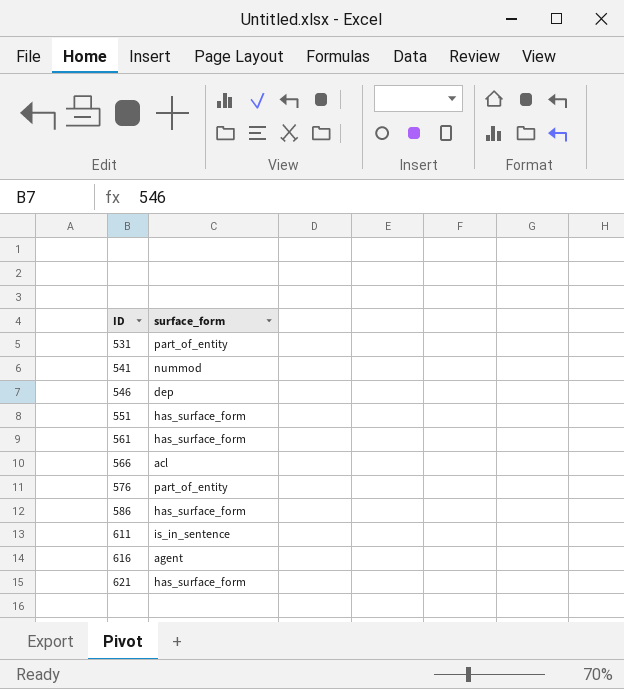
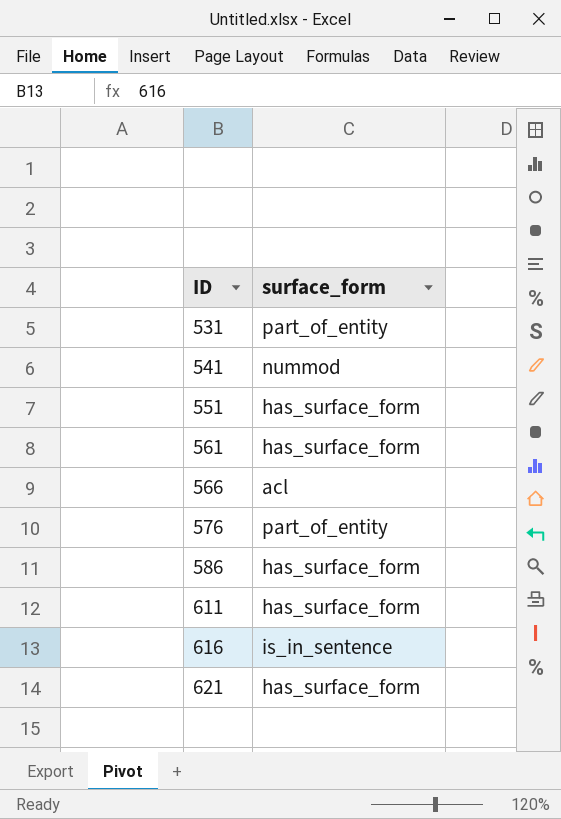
row 546: dep -> none
611 | surface_form: is_in_sentence -> has_surface_form
616 | surface_form: agent -> is_in_sentence

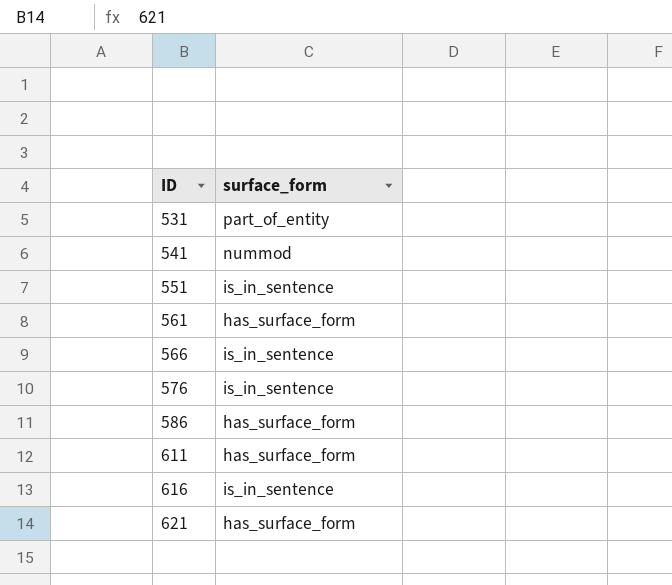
551 | surface_form: has_surface_form -> is_in_sentence
566 | surface_form: acl -> is_in_sentence
576 | surface_form: part_of_entity -> is_in_sentence

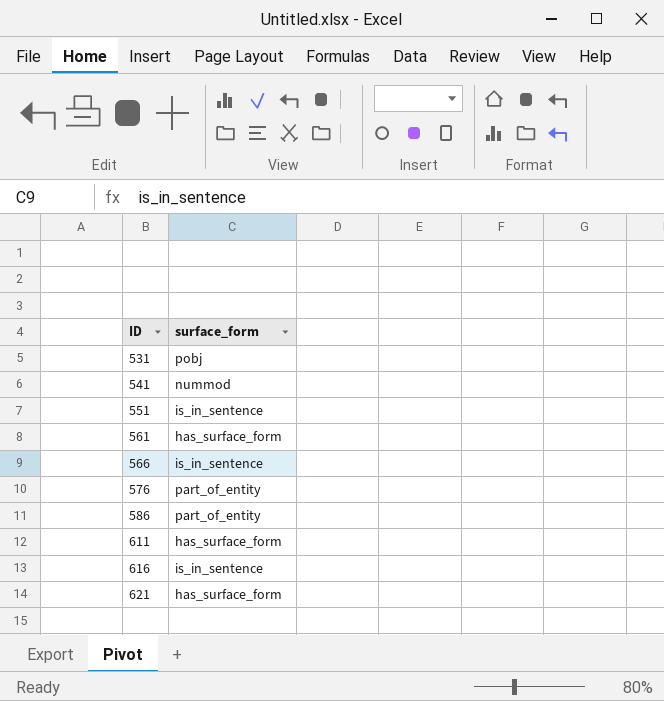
531 | surface_form: part_of_entity -> pobj
576 | surface_form: is_in_sentence -> part_of_entity
586 | surface_form: has_surface_form -> part_of_entity

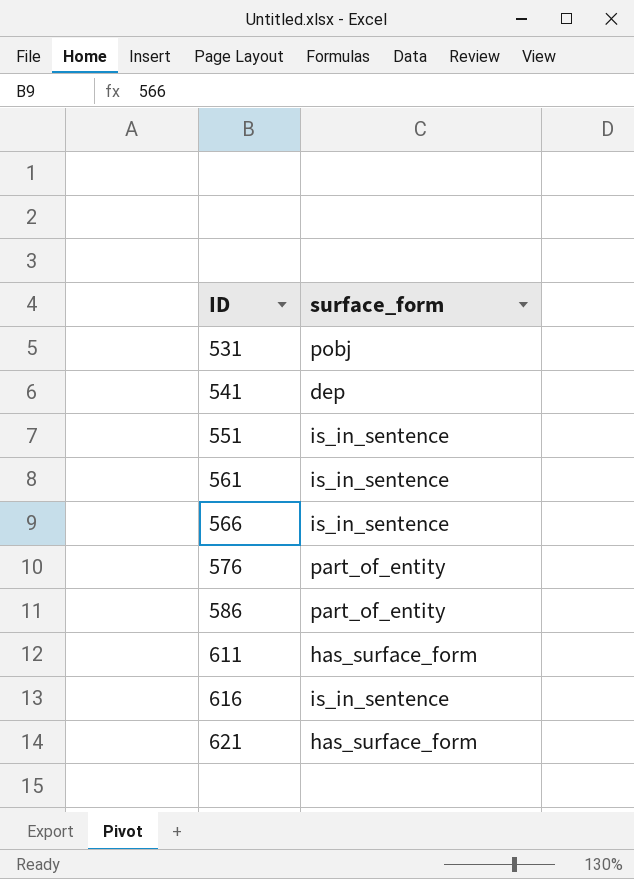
541 | surface_form: nummod -> dep
561 | surface_form: has_surface_form -> is_in_sentence

